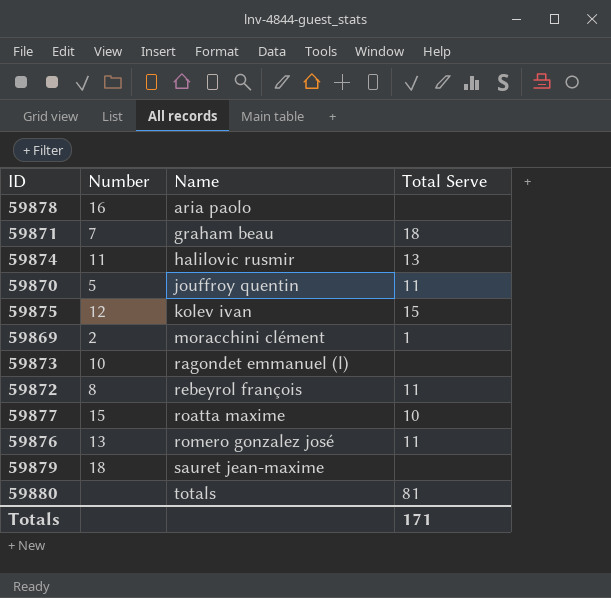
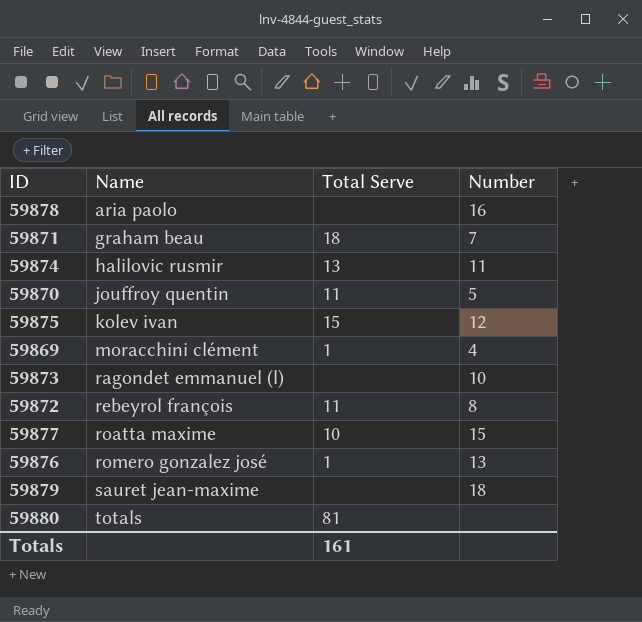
column Number | position: 2 -> 4
59869 | Number: 2 -> 4
59876 | Total Serve: 11 -> 1
Totals | Total Serve: 171 -> 161

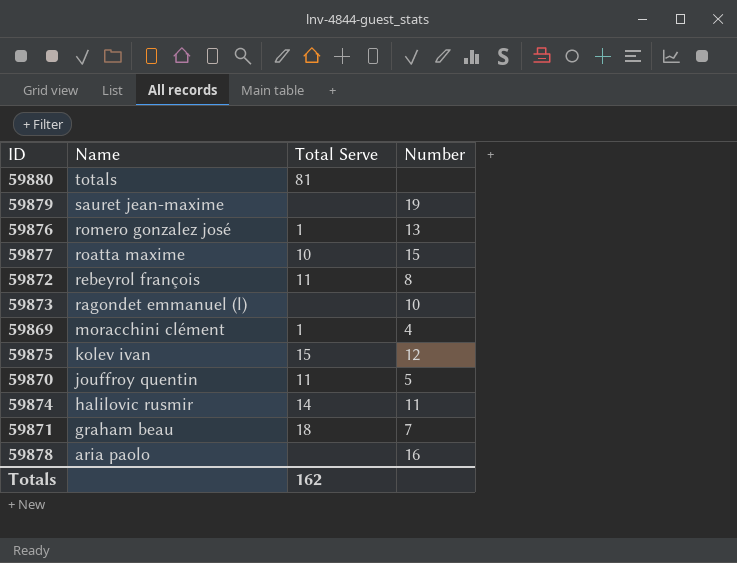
row order: Name ascending -> Name descending
59879 | Number: 18 -> 19
59874 | Total Serve: 13 -> 14
Totals | Total Serve: 161 -> 162

